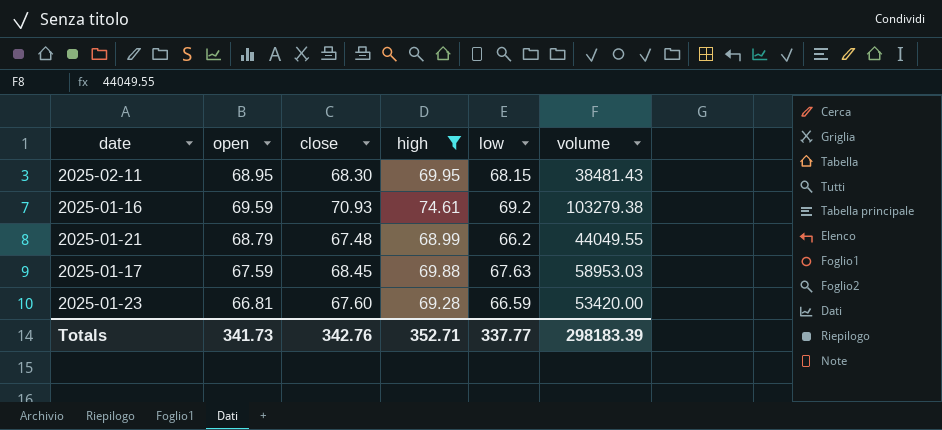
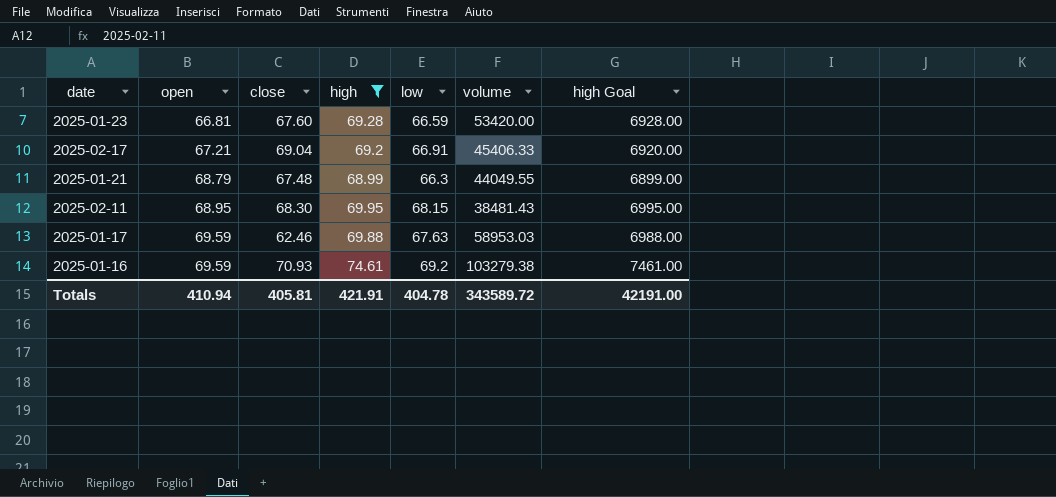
row order: none -> open ascending
column high Goal | formula: none -> [high] * 100
row 2025-02-17: none -> 67.21 | 69.04 | 69.2 | 66.91 | 45406.33 | 6920.00
2025-01-21 | low: 66.2 -> 66.3
2025-01-17 | open: 67.59 -> 69.59
2025-01-17 | close: 68.45 -> 62.46
Totals | open: 341.73 -> 410.94
Totals | close: 342.76 -> 405.81
Totals | high: 352.71 -> 421.91
Totals | low: 337.77 -> 404.78
Totals | volume: 298183.39 -> 343589.72

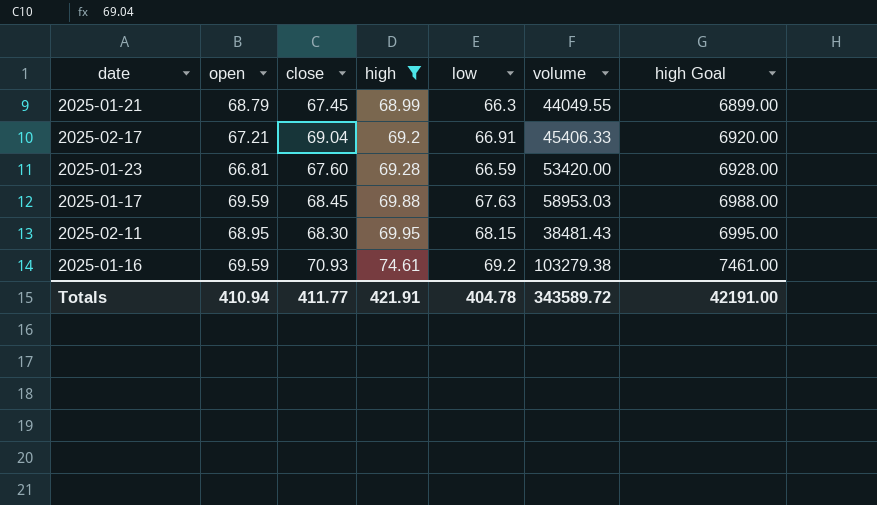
row order: open ascending -> high ascending
2025-01-21 | close: 67.48 -> 67.45
2025-01-17 | close: 62.46 -> 68.45
Totals | close: 405.81 -> 411.77

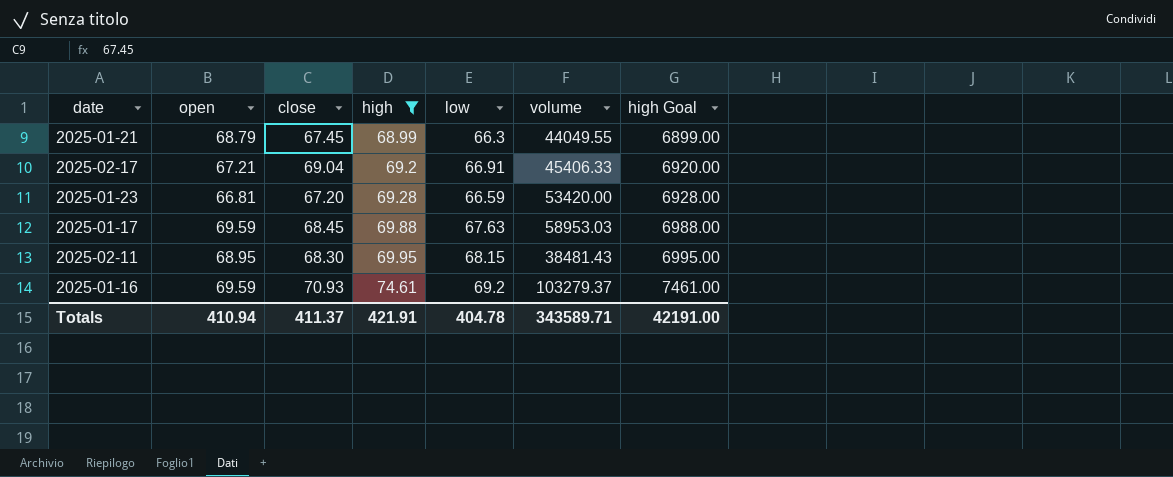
2025-01-23 | close: 67.60 -> 67.20
2025-01-16 | volume: 103279.38 -> 103279.37
Totals | close: 411.77 -> 411.37
Totals | volume: 343589.72 -> 343589.71

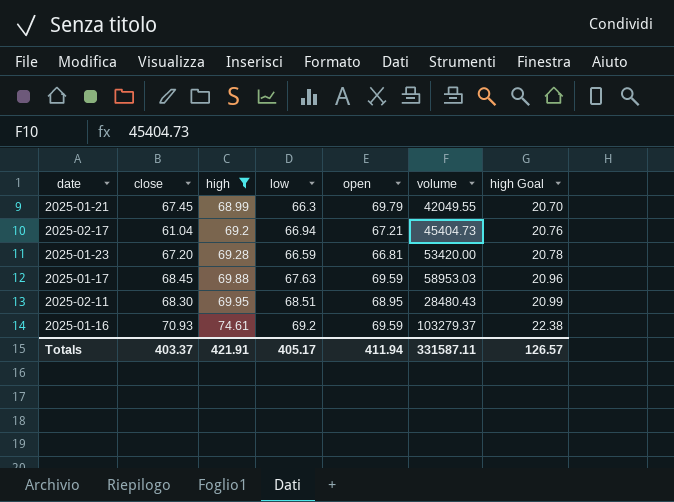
column open | position: 2 -> 5
column high Goal | formula: [high] * 100 -> [high] * 0.3
2025-01-21 | open: 68.79 -> 69.79
2025-01-21 | volume: 44049.55 -> 42049.55
2025-02-17 | close: 69.04 -> 61.04
2025-02-17 | low: 66.91 -> 66.94
2025-02-17 | volume: 45406.33 -> 45404.73
2025-02-11 | low: 68.15 -> 68.51
2025-02-11 | volume: 38481.43 -> 28480.43
Totals | close: 411.37 -> 403.37
Totals | low: 404.78 -> 405.17
Totals | open: 410.94 -> 411.94
Totals | volume: 343589.71 -> 331587.11
Totals | high Goal: 42191.00 -> 126.57

